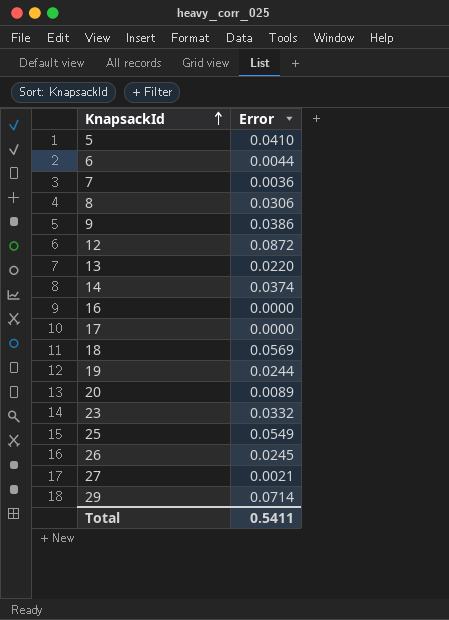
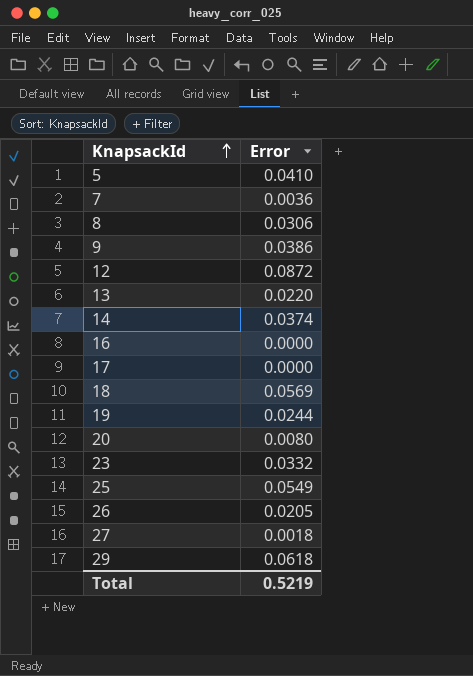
row 6: 0.0044 -> none
20 | Error: 0.0089 -> 0.0080
26 | Error: 0.0245 -> 0.0205
27 | Error: 0.0021 -> 0.0018
29 | Error: 0.0714 -> 0.0618
Total | Error: 0.5411 -> 0.5219

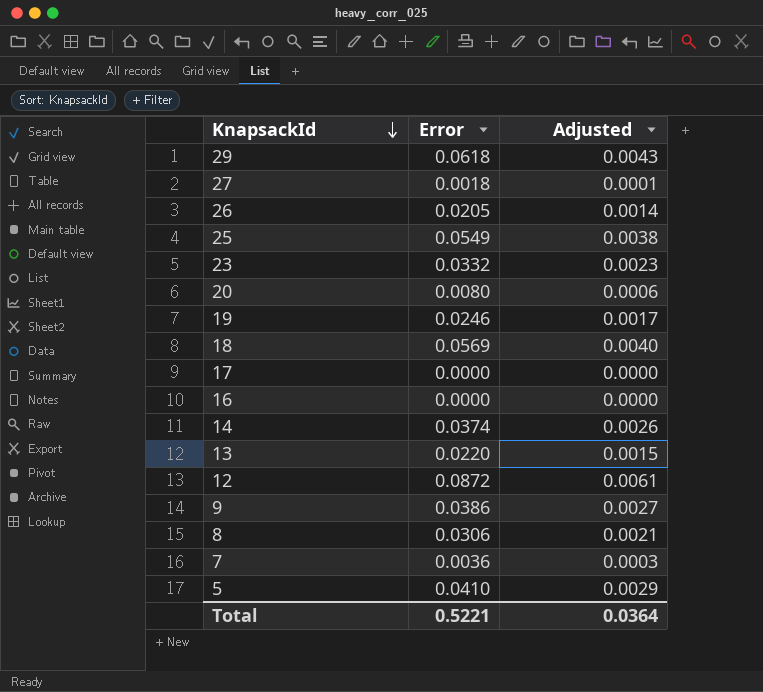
row order: KnapsackId ascending -> KnapsackId descending
column Adjusted | formula: none -> [Error] * 0.07
19 | Error: 0.0244 -> 0.0246
Total | Error: 0.5219 -> 0.5221

